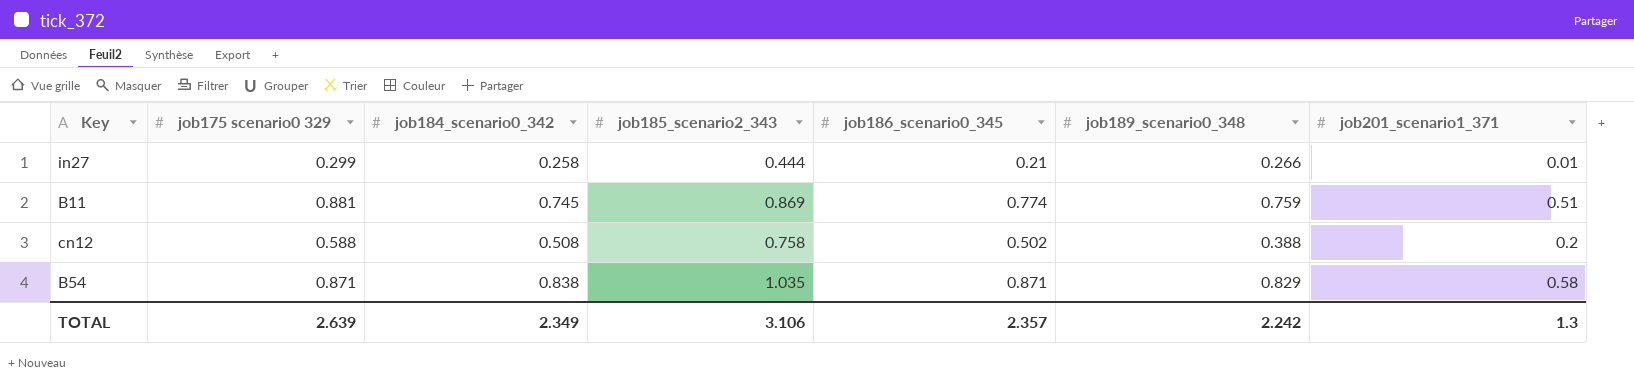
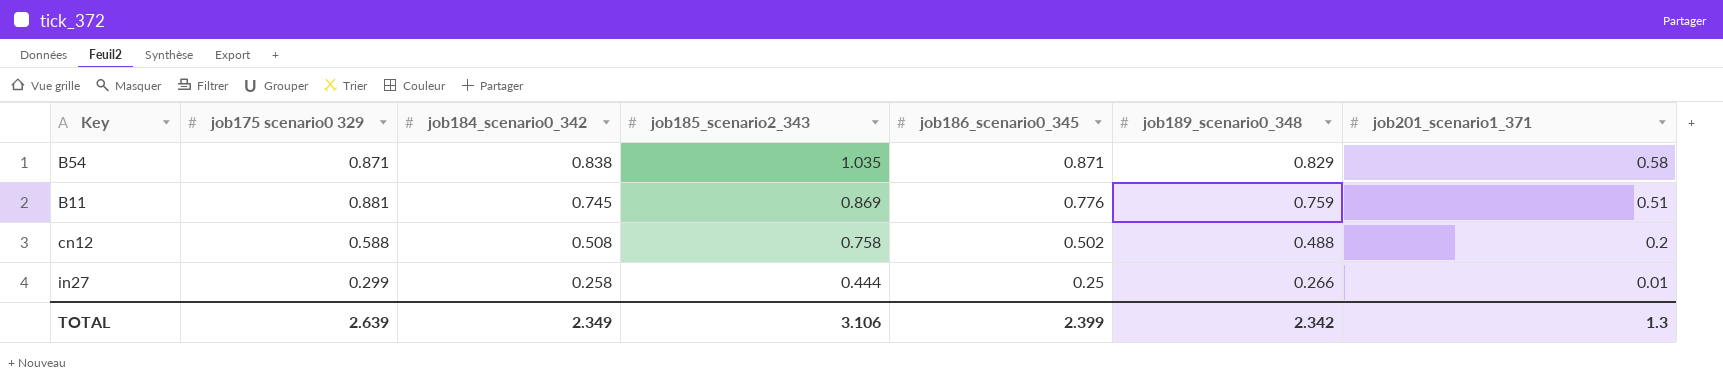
row order: none -> job184_scenario0_342 descending
B11 | job186_scenario0_345: 0.774 -> 0.776
cn12 | job189_scenario0_348: 0.388 -> 0.488
in27 | job186_scenario0_345: 0.21 -> 0.25
TOTAL | job186_scenario0_345: 2.357 -> 2.399
TOTAL | job189_scenario0_348: 2.242 -> 2.342

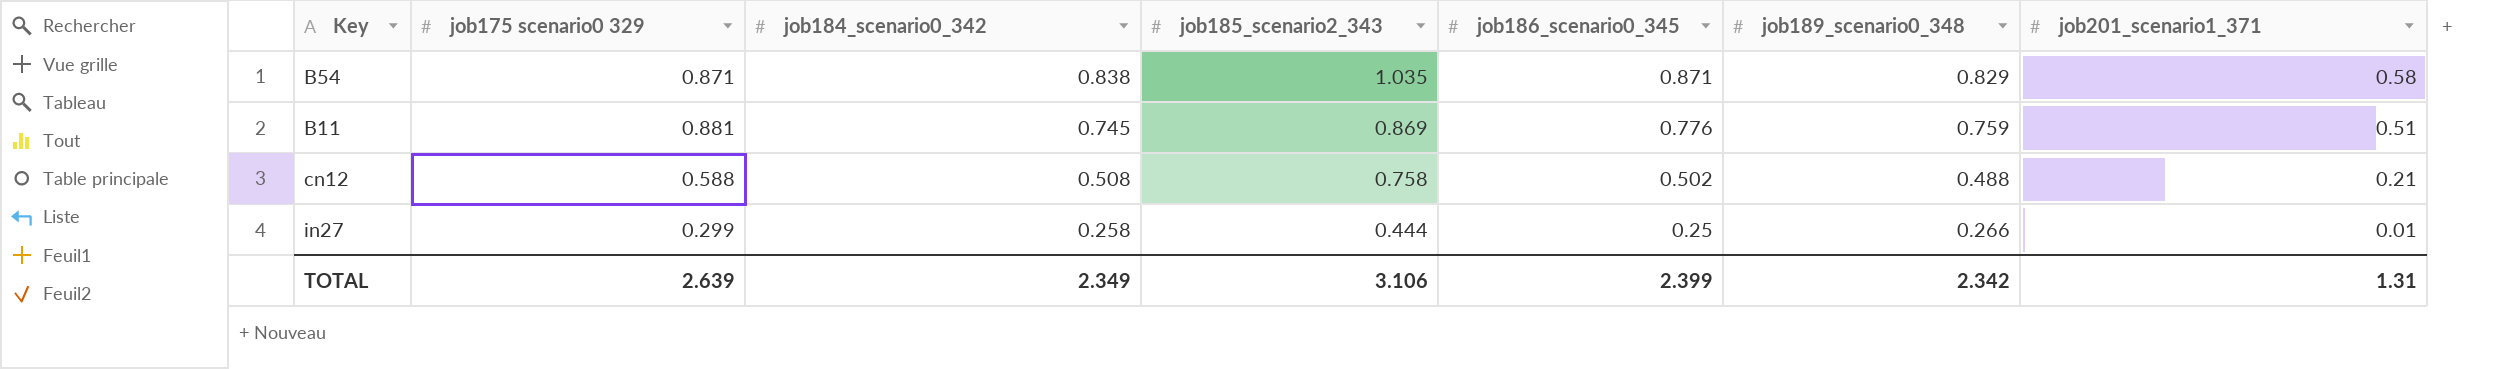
cn12 | job201_scenario1_371: 0.2 -> 0.21
TOTAL | job201_scenario1_371: 1.3 -> 1.31

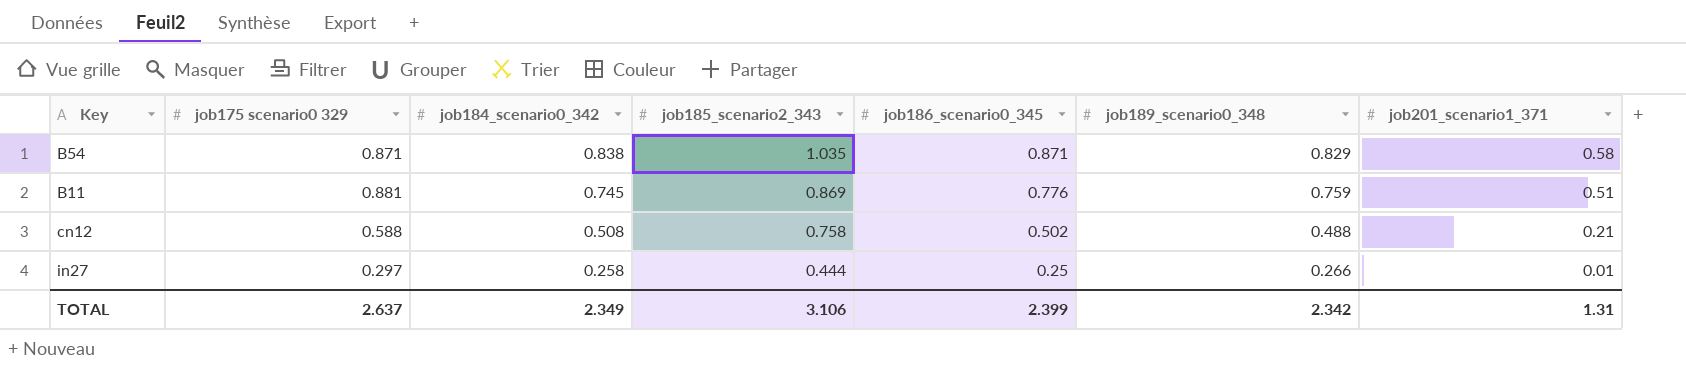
in27 | job175 scenario0 329: 0.299 -> 0.297
TOTAL | job175 scenario0 329: 2.639 -> 2.637

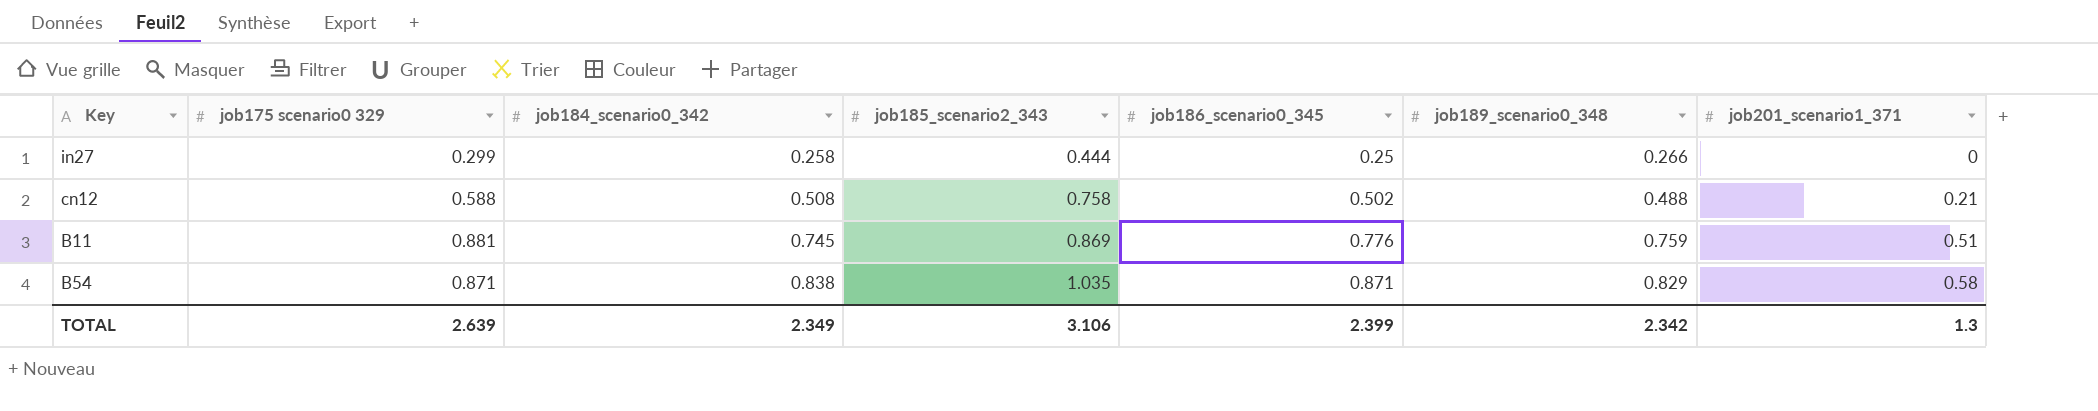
row order: job184_scenario0_342 descending -> job184_scenario0_342 ascending
in27 | job175 scenario0 329: 0.297 -> 0.299
in27 | job201_scenario1_371: 0.01 -> 0
TOTAL | job175 scenario0 329: 2.637 -> 2.639
TOTAL | job201_scenario1_371: 1.31 -> 1.3

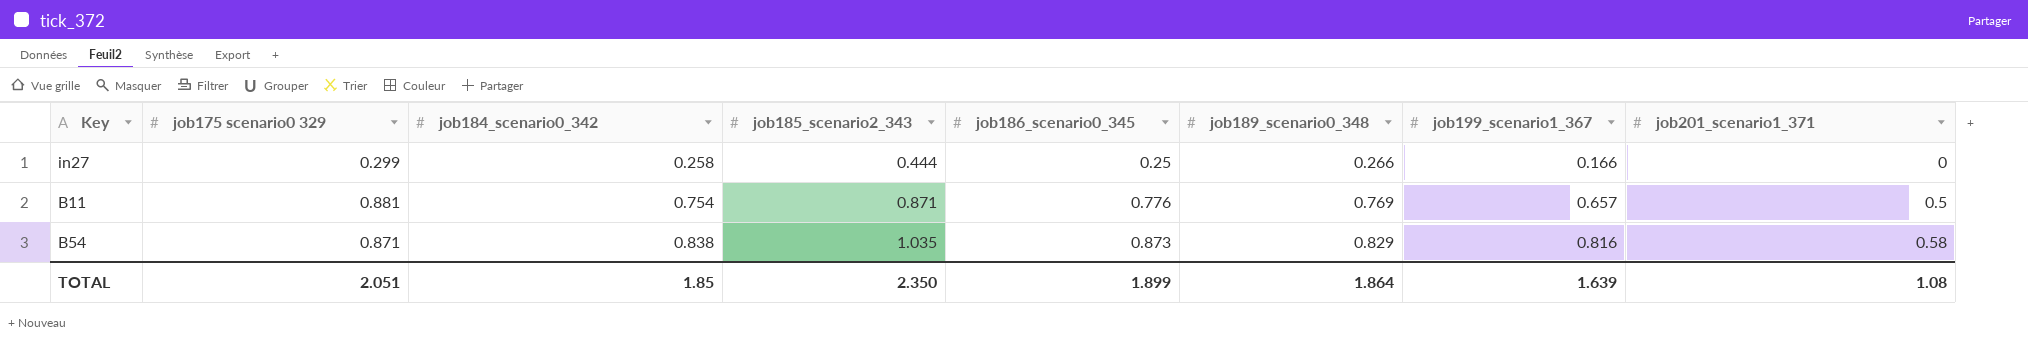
column job199_scenario1_367 | position: none -> 7
row cn12: 0.588 | 0.508 | 0.758 | 0.502 | 0.488 | 0.21 -> none
B11 | job184_scenario0_342: 0.745 -> 0.754
B11 | job185_scenario2_343: 0.869 -> 0.871
B11 | job189_scenario0_348: 0.759 -> 0.769
B11 | job201_scenario1_371: 0.51 -> 0.5
B54 | job186_scenario0_345: 0.871 -> 0.873
TOTAL | job175 scenario0 329: 2.639 -> 2.051
TOTAL | job184_scenario0_342: 2.349 -> 1.85
TOTAL | job185_scenario2_343: 3.106 -> 2.350
TOTAL | job186_scenario0_345: 2.399 -> 1.899
TOTAL | job189_scenario0_348: 2.342 -> 1.864
TOTAL | job201_scenario1_371: 1.3 -> 1.08

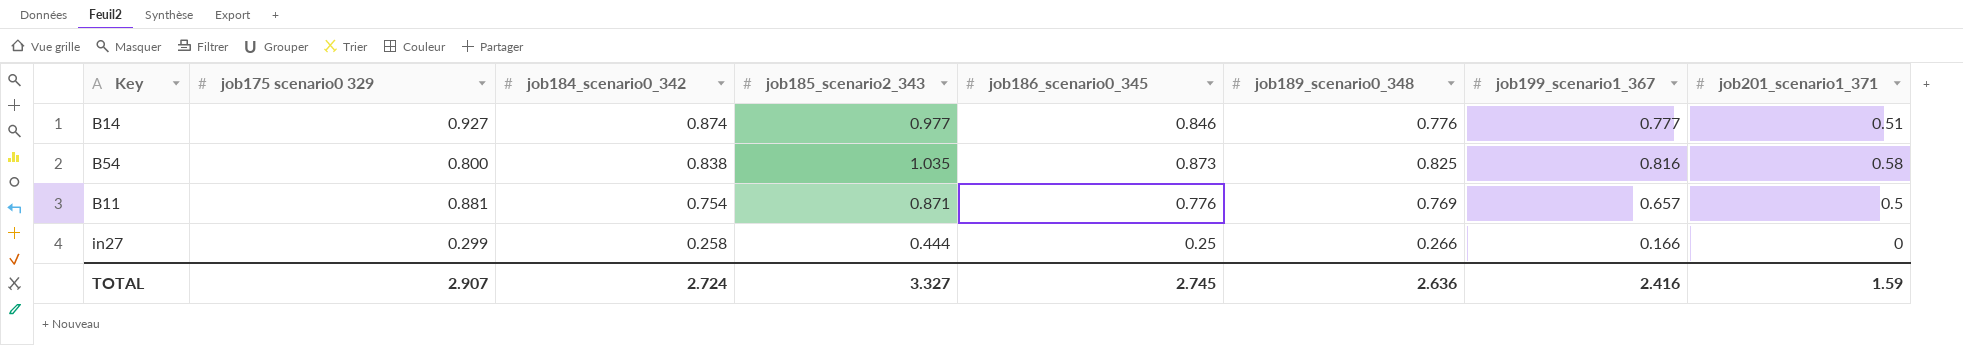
row order: job184_scenario0_342 ascending -> job184_scenario0_342 descending
row B14: none -> 0.927 | 0.874 | 0.977 | 0.846 | 0.776 | 0.777 | 0.51
B54 | job175 scenario0 329: 0.871 -> 0.800
B54 | job189_scenario0_348: 0.829 -> 0.825
TOTAL | job175 scenario0 329: 2.051 -> 2.907
TOTAL | job184_scenario0_342: 1.85 -> 2.724
TOTAL | job185_scenario2_343: 2.350 -> 3.327
TOTAL | job186_scenario0_345: 1.899 -> 2.745
TOTAL | job189_scenario0_348: 1.864 -> 2.636
TOTAL | job199_scenario1_367: 1.639 -> 2.416
TOTAL | job201_scenario1_371: 1.08 -> 1.59

